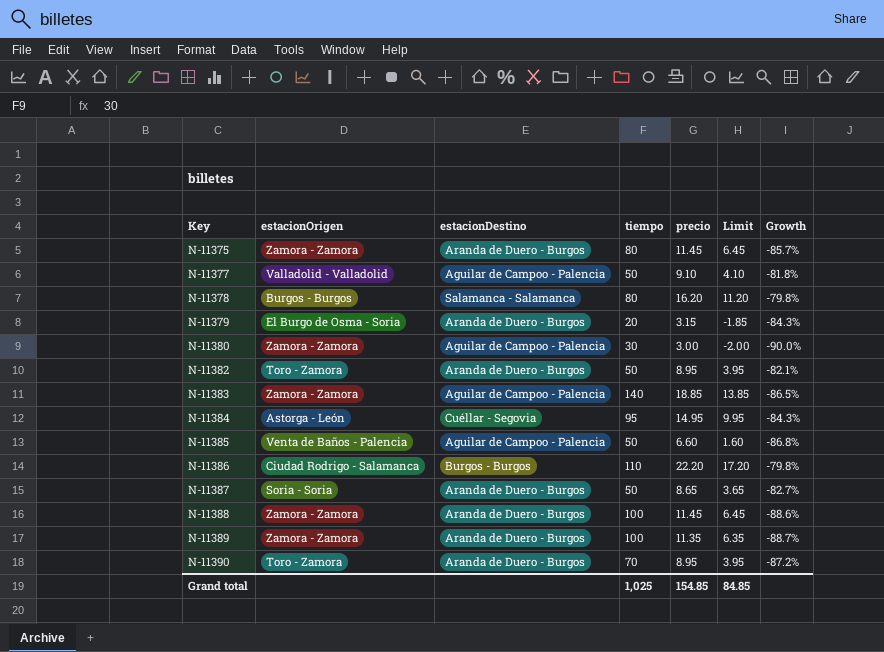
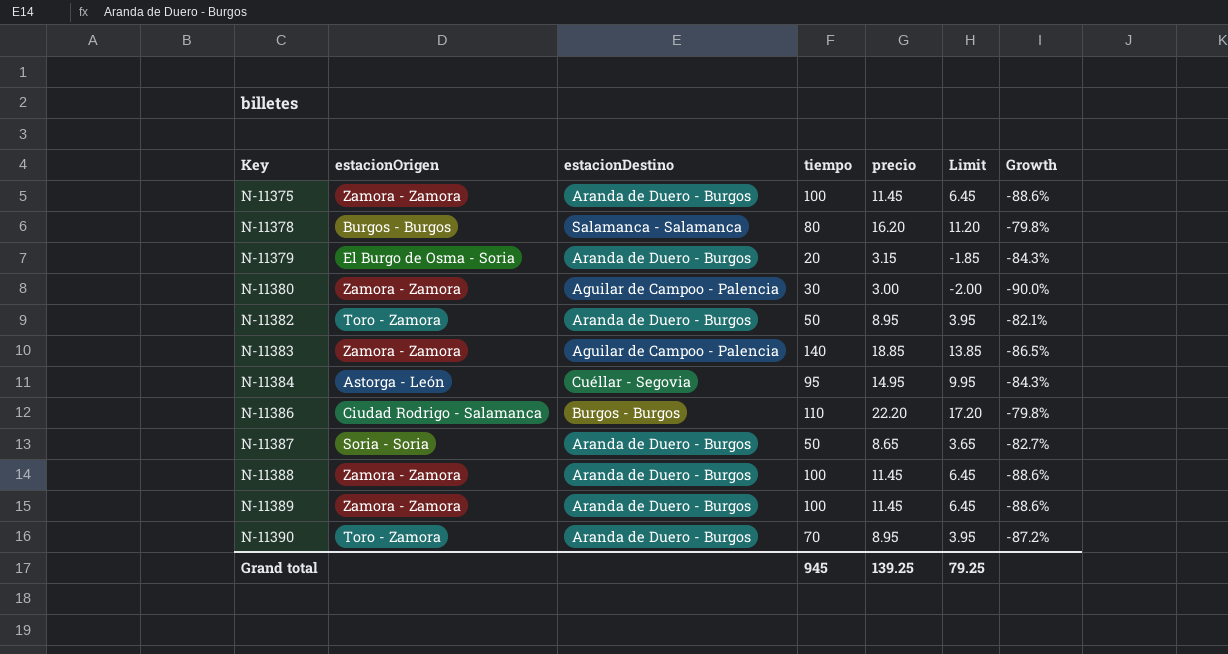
row N-11377: Valladolid - Valladolid | Aguilar de Campoo - Palencia | 50 | 9.10 | 4.10 | -81.8% -> none
row N-11385: Venta de Baños - Palencia | Aguilar de Campoo - Palencia | 50 | 6.60 | 1.60 | -86.8% -> none
N-11375 | tiempo: 80 -> 100
N-11375 | Growth: -85.7% -> -88.6%
N-11389 | precio: 11.35 -> 11.45
N-11389 | Limit: 6.35 -> 6.45
N-11389 | Growth: -88.7% -> -88.6%
Grand total | tiempo: 1,025 -> 945
Grand total | precio: 154.85 -> 139.25
Grand total | Limit: 84.85 -> 79.25

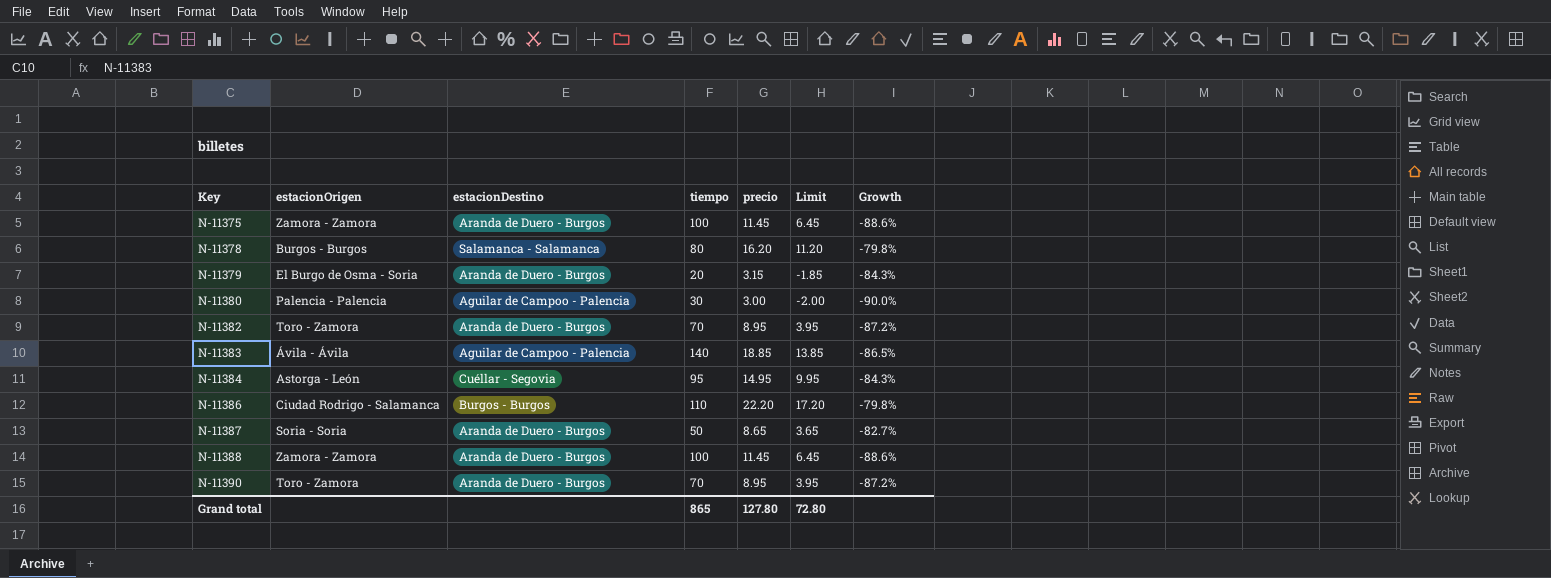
row N-11389: Zamora - Zamora | Aranda de Duero - Burgos | 100 | 11.45 | 6.45 | -88.6% -> none
N-11380 | estacionOrigen: Zamora - Zamora -> Palencia - Palencia
N-11382 | tiempo: 50 -> 70
N-11382 | Growth: -82.1% -> -87.2%
N-11383 | estacionOrigen: Zamora - Zamora -> Ávila - Ávila
Grand total | tiempo: 945 -> 865
Grand total | precio: 139.25 -> 127.80
Grand total | Limit: 79.25 -> 72.80

